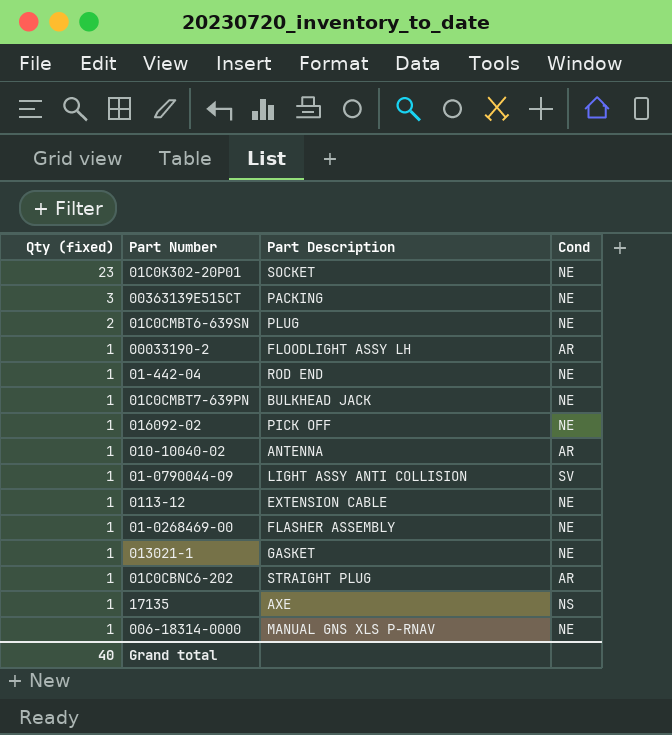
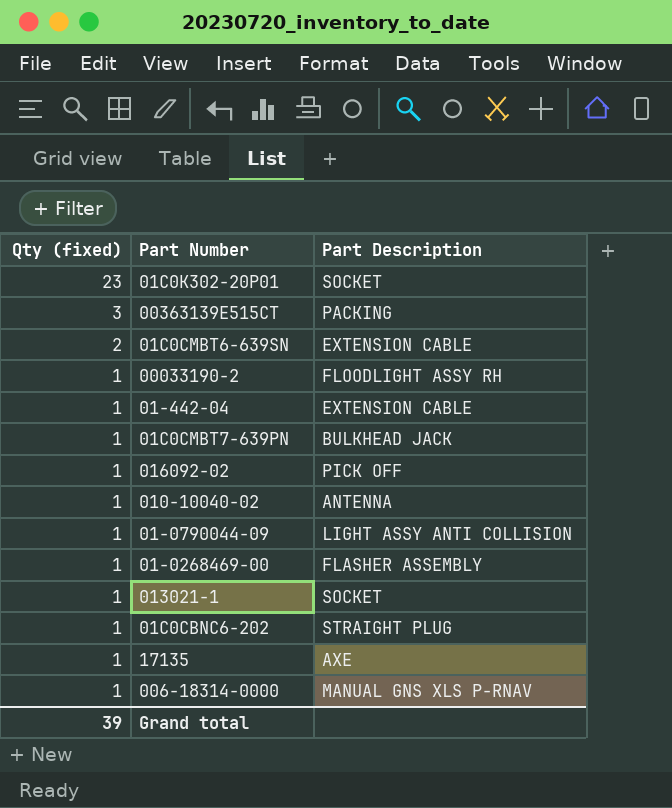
column Cond | position: 4 -> none
row 0113-12: 1 | EXTENSION CABLE | NE -> none
01C0CMBT6-639SN | Part Description: PLUG -> EXTENSION CABLE
00033190-2 | Part Description: FLOODLIGHT ASSY LH -> FLOODLIGHT ASSY RH
01-442-04 | Part Description: ROD END -> EXTENSION CABLE
013021-1 | Part Description: GASKET -> SOCKET
Grand total | Qty (fixed): 40 -> 39

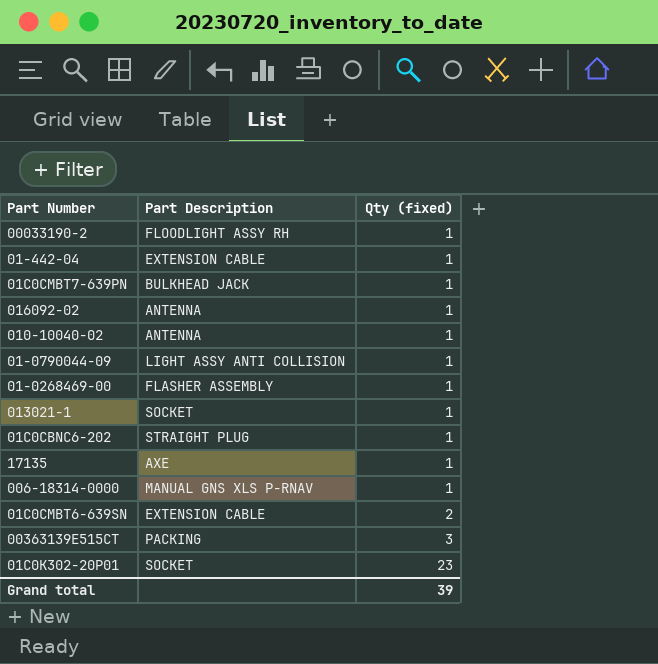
row order: Qty (fixed) descending -> Qty (fixed) ascending
column Qty (fixed) | position: 1 -> 3
016092-02 | Part Description: PICK OFF -> ANTENNA

